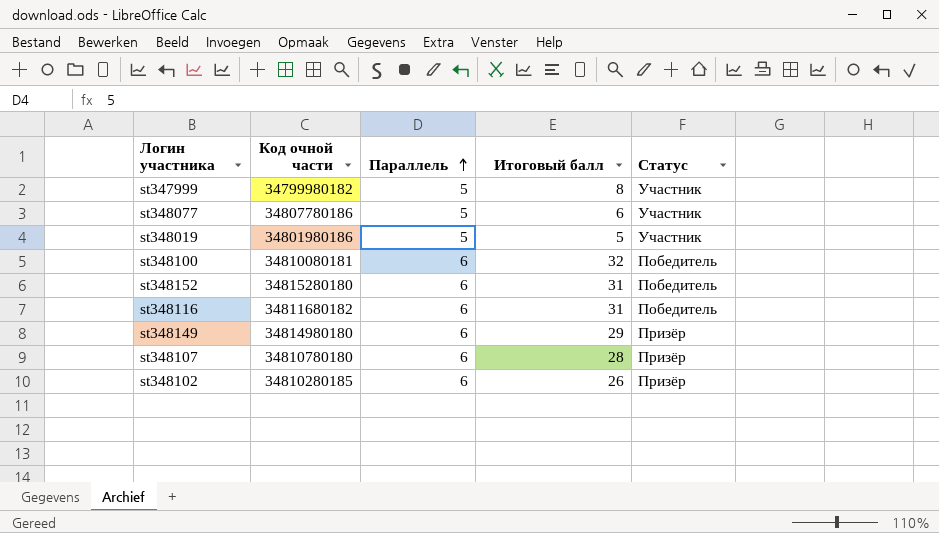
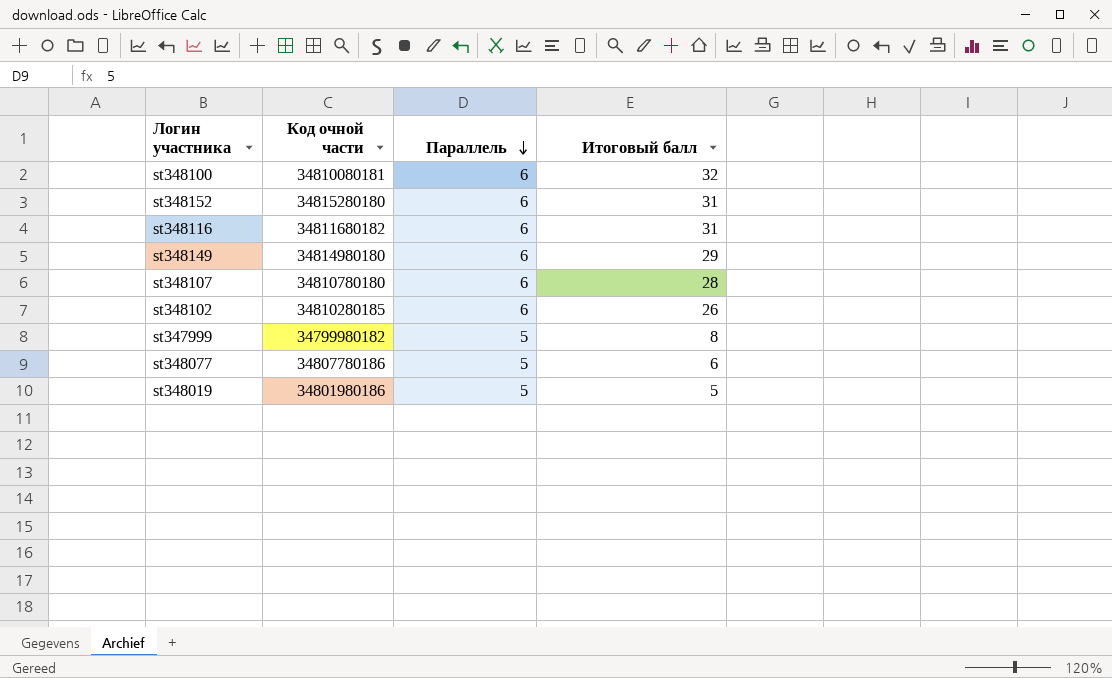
row order: Параллель ascending -> Параллель descending
column Статус | position: 5 -> none

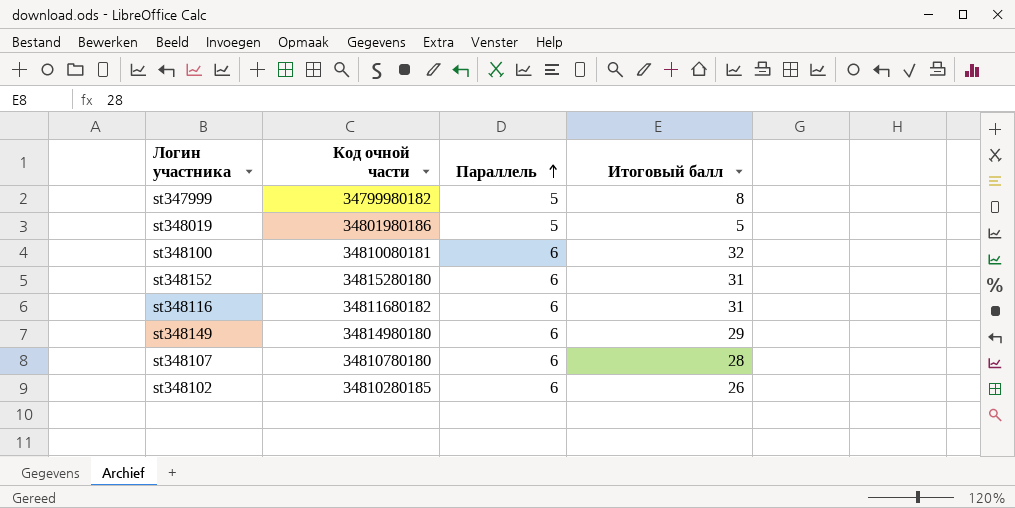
row order: Параллель descending -> Параллель ascending
row st348077: 34807780186 | 5 | 6 -> none

